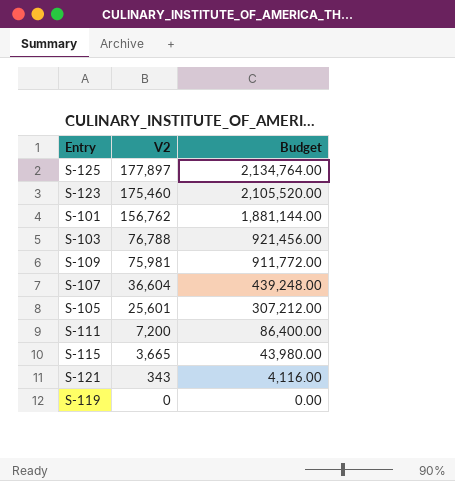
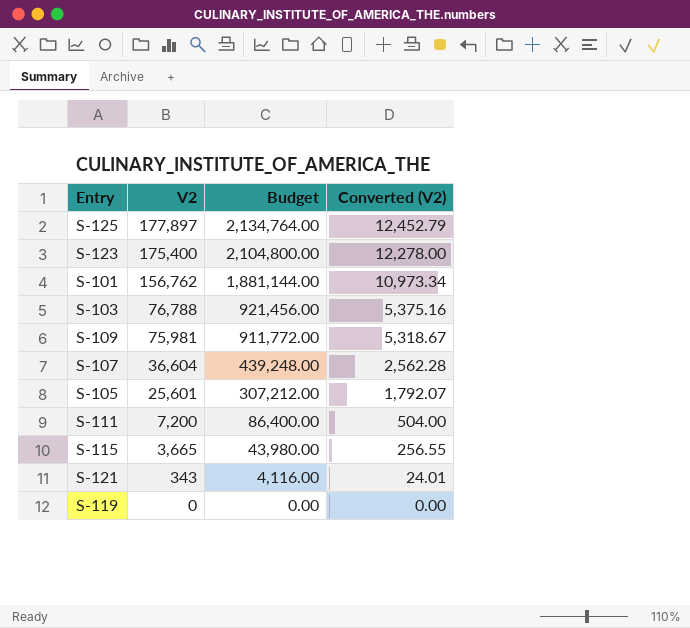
column Converted (V2) | formula: none -> [V2] * 0.07
S-123 | V2: 175,460 -> 175,400
S-123 | Budget: 2,105,520.00 -> 2,104,800.00

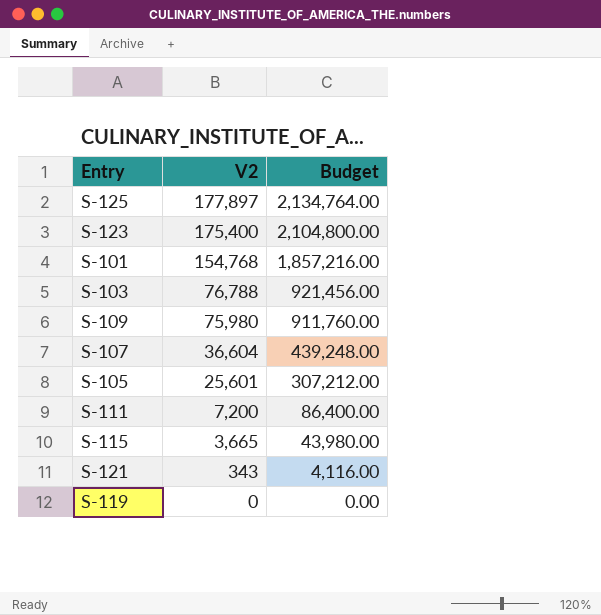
column Converted (V2) | formula: [V2] * 0.07 -> none
S-101 | V2: 156,762 -> 154,768
S-101 | Budget: 1,881,144.00 -> 1,857,216.00
S-109 | V2: 75,981 -> 75,980
S-109 | Budget: 911,772.00 -> 911,760.00

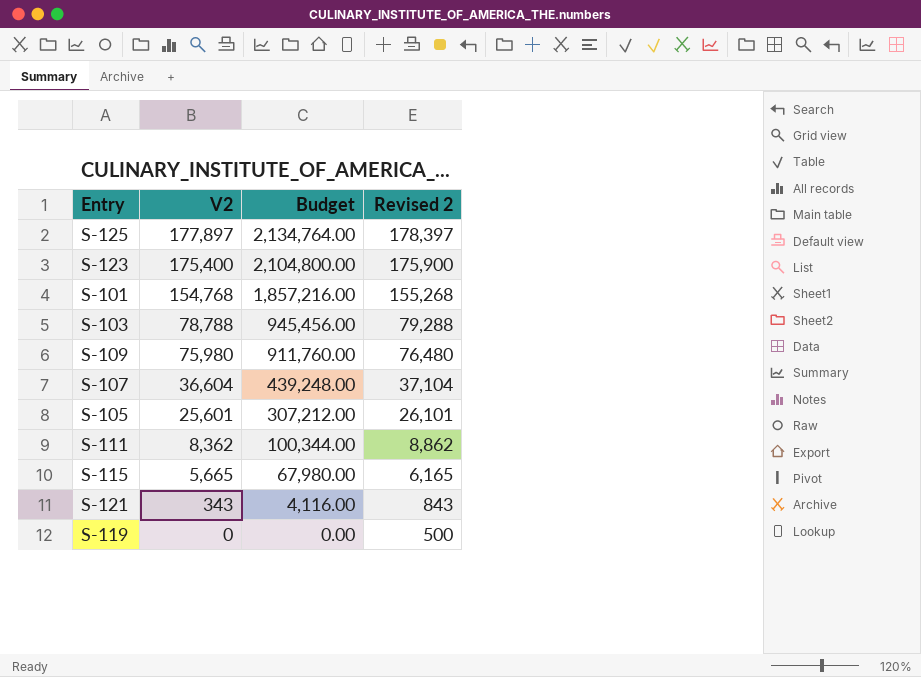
column Revised 2 | formula: none -> [V2] + 500
S-103 | V2: 76,788 -> 78,788
S-103 | Budget: 921,456.00 -> 945,456.00
S-111 | V2: 7,200 -> 8,362
S-111 | Budget: 86,400.00 -> 100,344.00
S-115 | V2: 3,665 -> 5,665
S-115 | Budget: 43,980.00 -> 67,980.00

